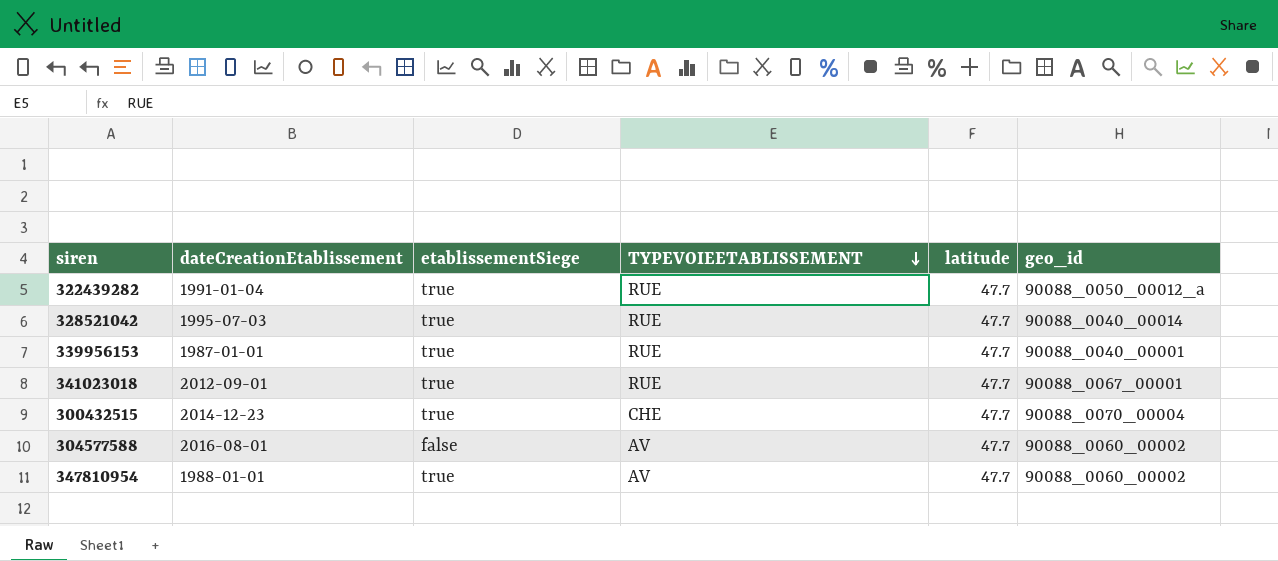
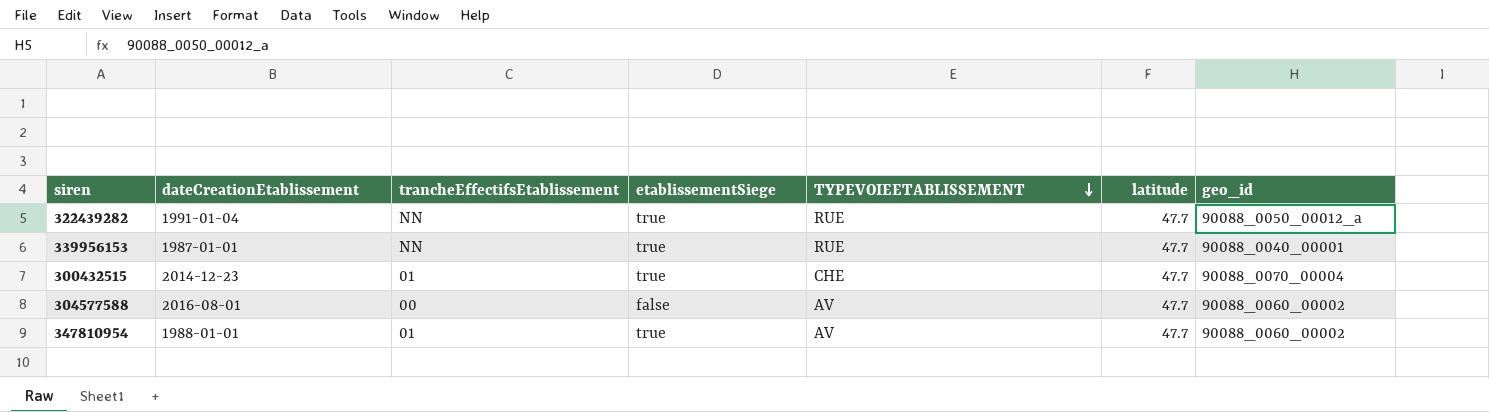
column trancheEffectifsEtablissement | position: none -> 3
row 328521042: 1995-07-03 | true | RUE | 47.7 | 90088_0040_00014 -> none
row 341023018: 2012-09-01 | true | RUE | 47.7 | 90088_0067_00001 -> none

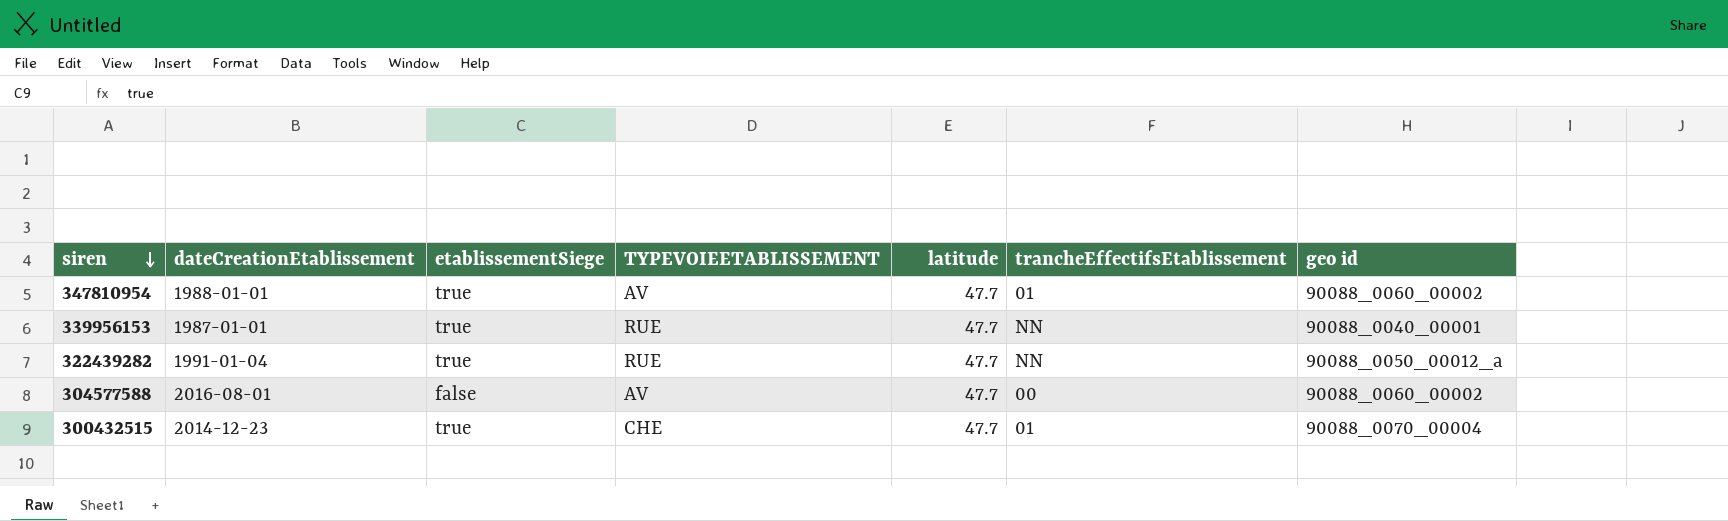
row order: TYPEVOIEETABLISSEMENT descending -> siren descending
column trancheEffectifsEtablissement | position: 3 -> 6
column name: geo_id -> geo id

